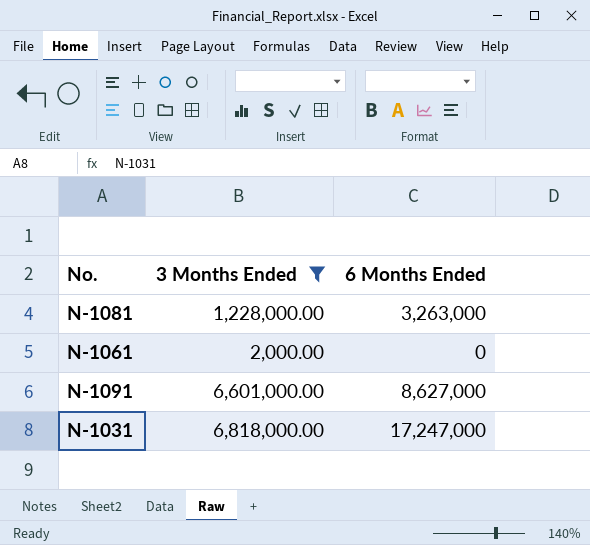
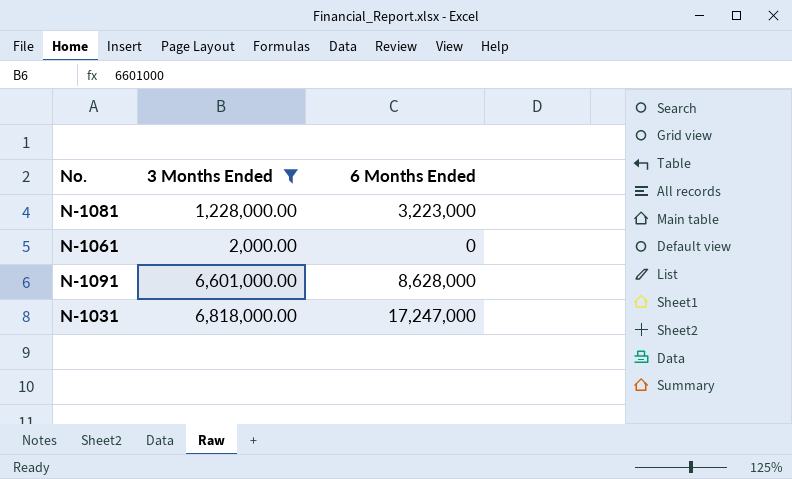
N-1081 | 6 Months Ended: 3,263,000 -> 3,223,000
N-1091 | 6 Months Ended: 8,627,000 -> 8,628,000

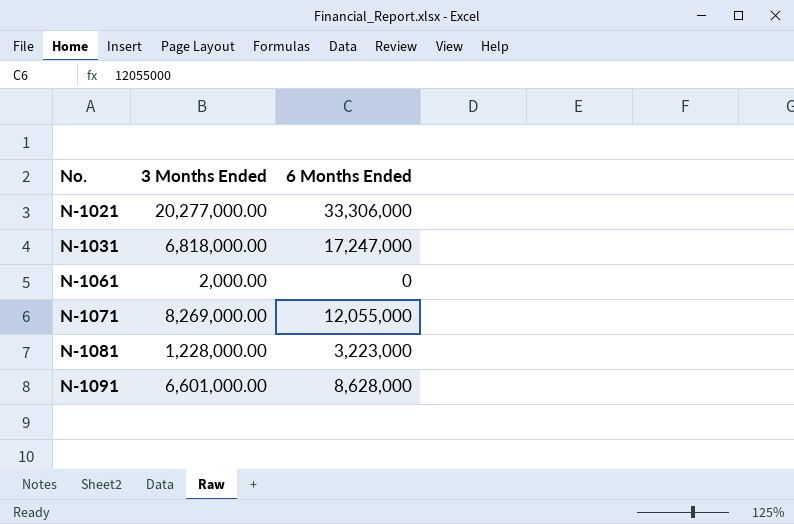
filter: 3 Months Ended <= 6,818,000.00 -> none
row order: none -> No. ascending

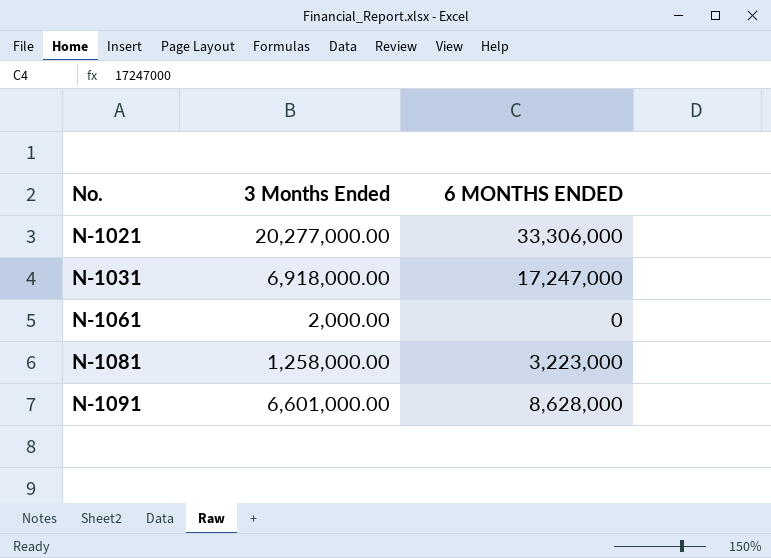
column name: 6 Months Ended -> 6 MONTHS ENDED
row N-1071: 8,269,000.00 | 12,055,000 -> none
N-1031 | 3 Months Ended: 6,818,000.00 -> 6,918,000.00
N-1081 | 3 Months Ended: 1,228,000.00 -> 1,258,000.00

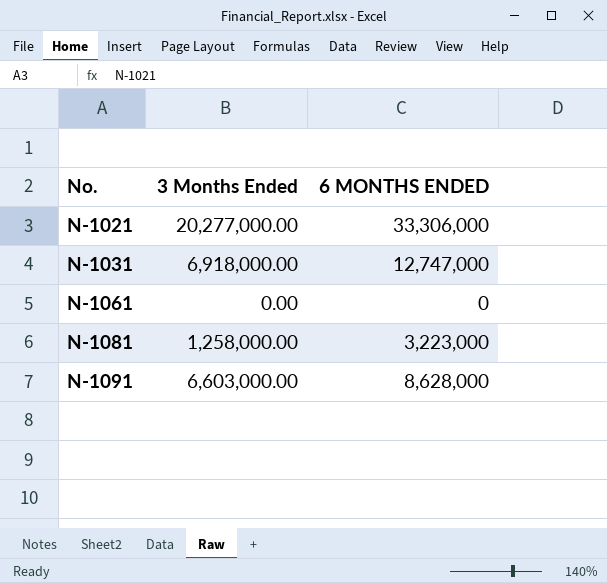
N-1031 | 6 MONTHS ENDED: 17,247,000 -> 12,747,000
N-1061 | 3 Months Ended: 2,000.00 -> 0.00
N-1091 | 3 Months Ended: 6,601,000.00 -> 6,603,000.00

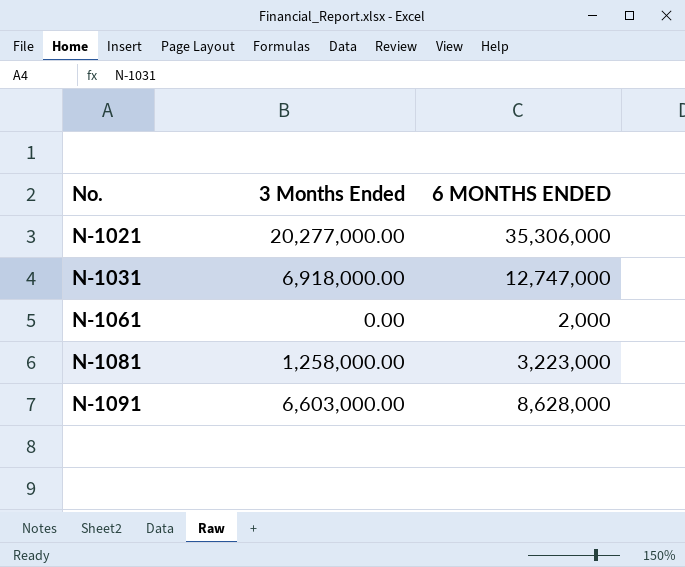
N-1021 | 6 MONTHS ENDED: 33,306,000 -> 35,306,000
N-1061 | 6 MONTHS ENDED: 0 -> 2,000

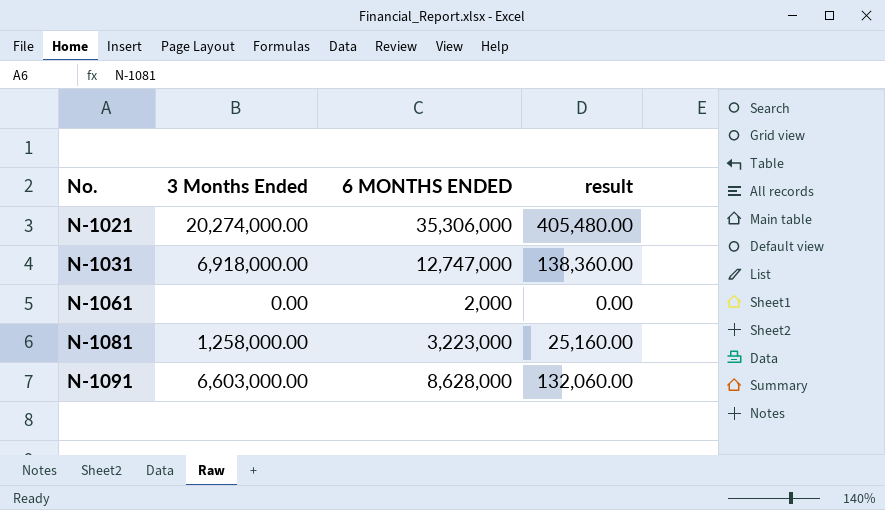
column result | formula: none -> [3 Months Ended] * 0.02
N-1021 | 3 Months Ended: 20,277,000.00 -> 20,274,000.00

